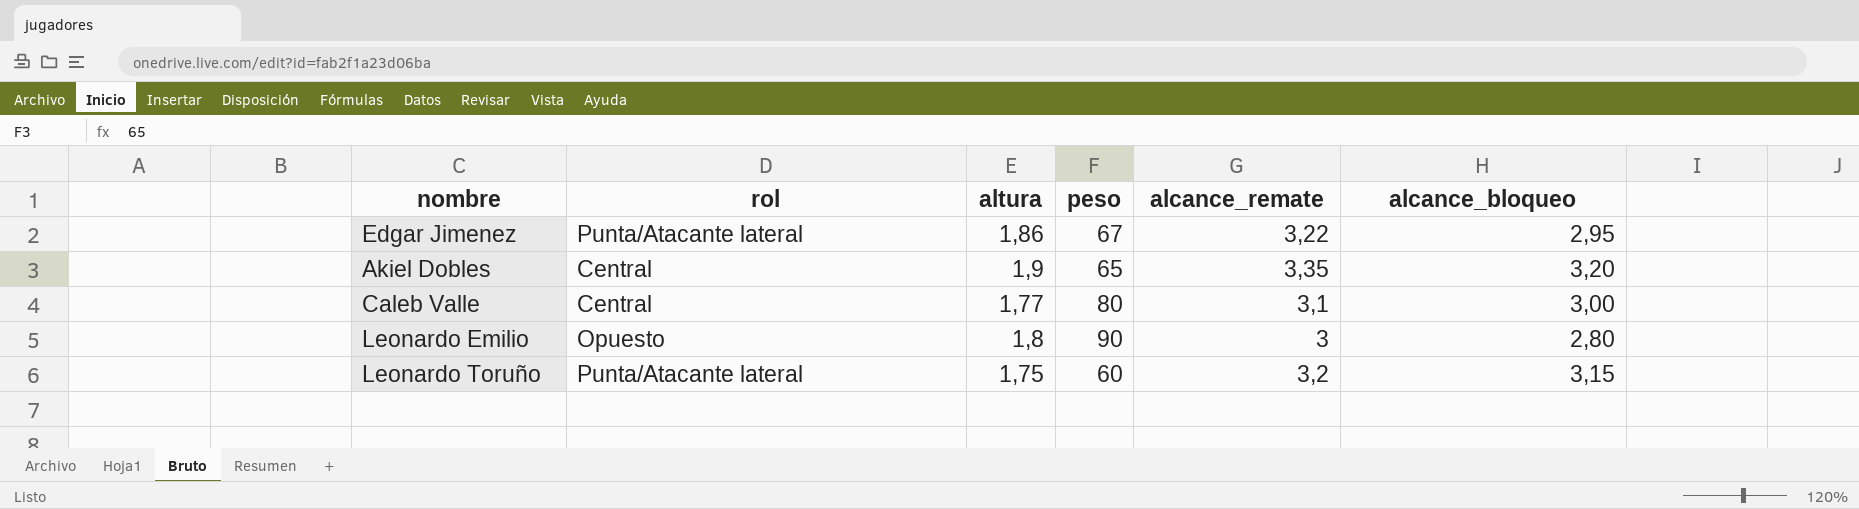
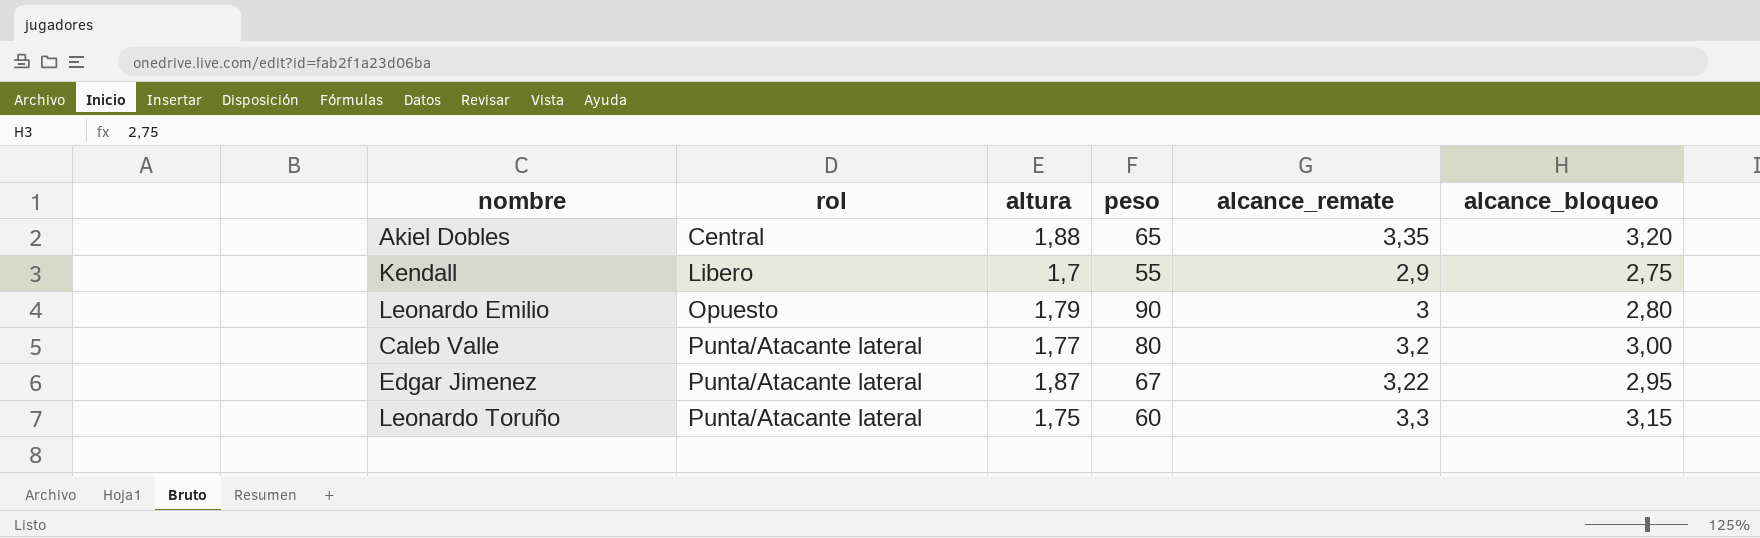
row order: none -> rol ascending
Akiel Dobles | altura: 1,9 -> 1,88
row Kendall: none -> Libero | 1,7 | 55 | 2,9 | 2,75
Leonardo Emilio | altura: 1,8 -> 1,79
Caleb Valle | rol: Central -> Punta/Atacante lateral
Caleb Valle | alcance_remate: 3,1 -> 3,2
Edgar Jimenez | altura: 1,86 -> 1,87
Leonardo Toruño | alcance_remate: 3,2 -> 3,3

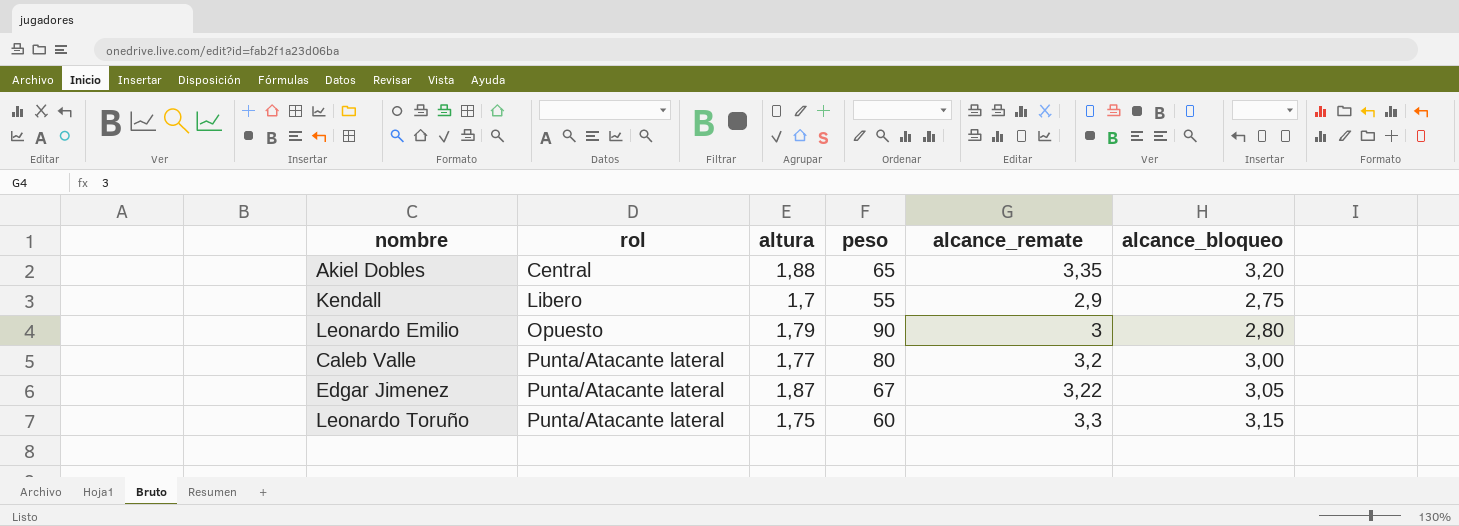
Edgar Jimenez | alcance_bloqueo: 2,95 -> 3,05

